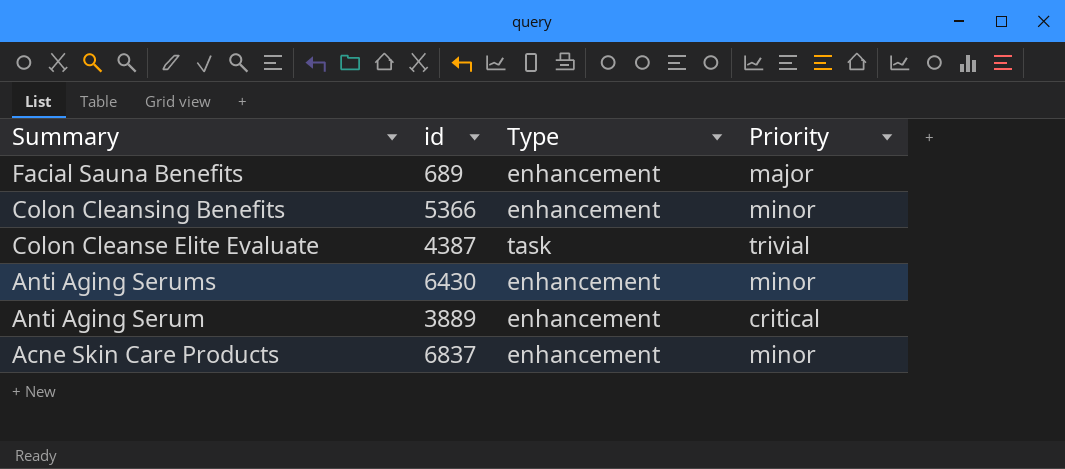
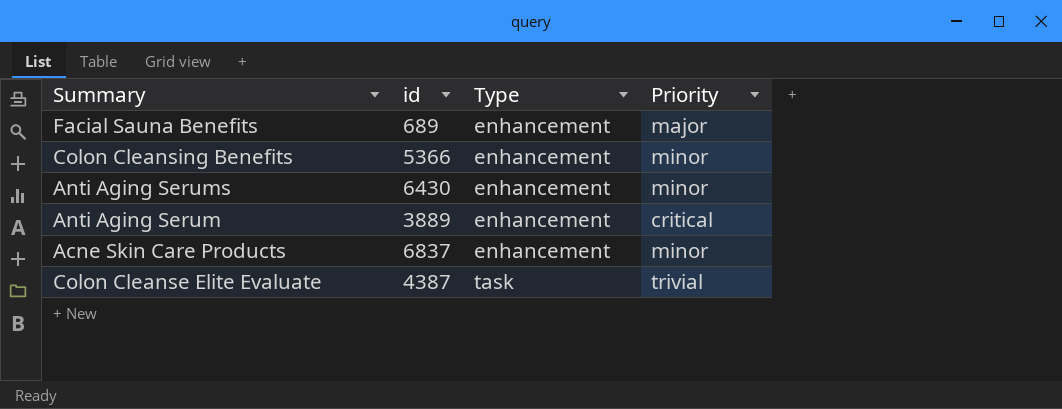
row order: Summary descending -> Type ascending

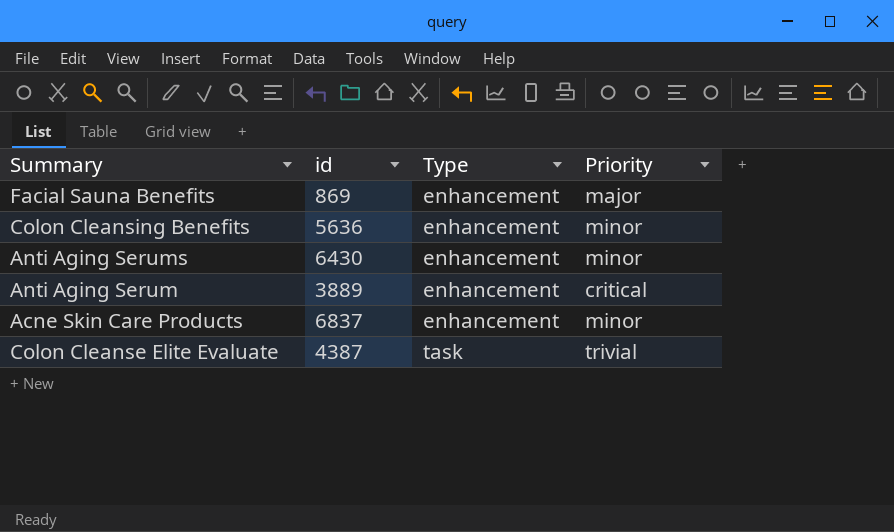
Facial Sauna Benefits | id: 689 -> 869
Colon Cleansing Benefits | id: 5366 -> 5636

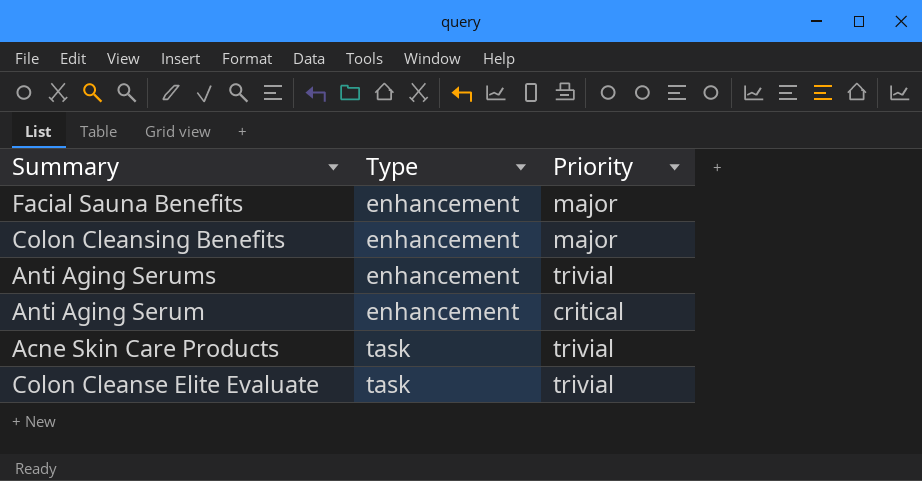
column id | position: 2 -> none
Colon Cleansing Benefits | Priority: minor -> major
Anti Aging Serums | Priority: minor -> trivial
Acne Skin Care Products | Type: enhancement -> task
Acne Skin Care Products | Priority: minor -> trivial

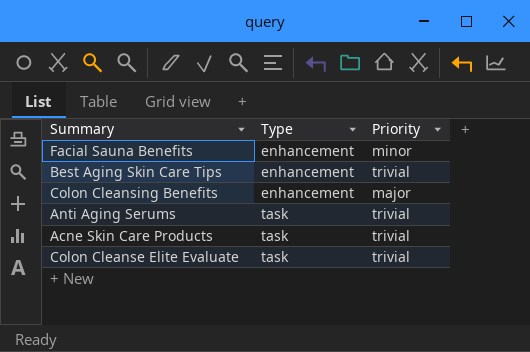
row Anti Aging Serum: enhancement | critical -> none
Facial Sauna Benefits | Priority: major -> minor
row Best Aging Skin Care Tips: none -> enhancement | trivial
Anti Aging Serums | Type: enhancement -> task

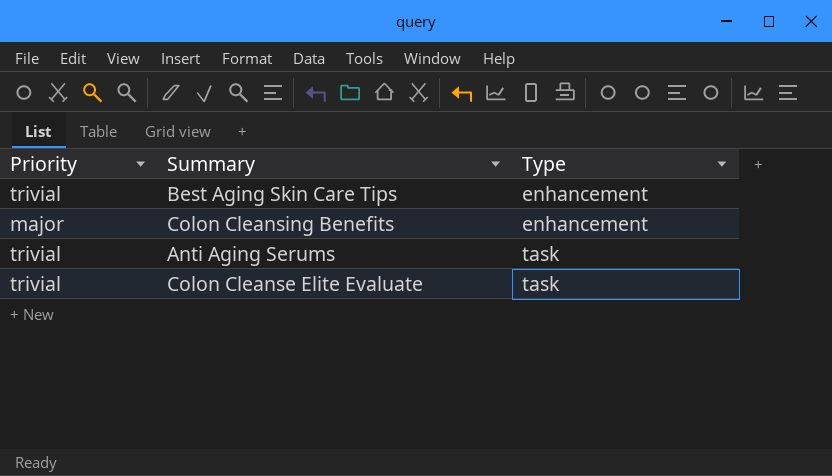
column Priority | position: 3 -> 1
row Facial Sauna Benefits: enhancement | minor -> none
row Acne Skin Care Products: task | trivial -> none

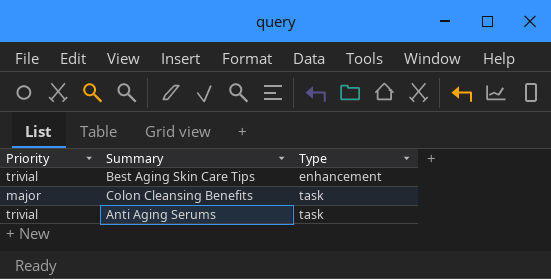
row Colon Cleanse Elite Evaluate: trivial | task -> none
Colon Cleansing Benefits | Type: enhancement -> task

